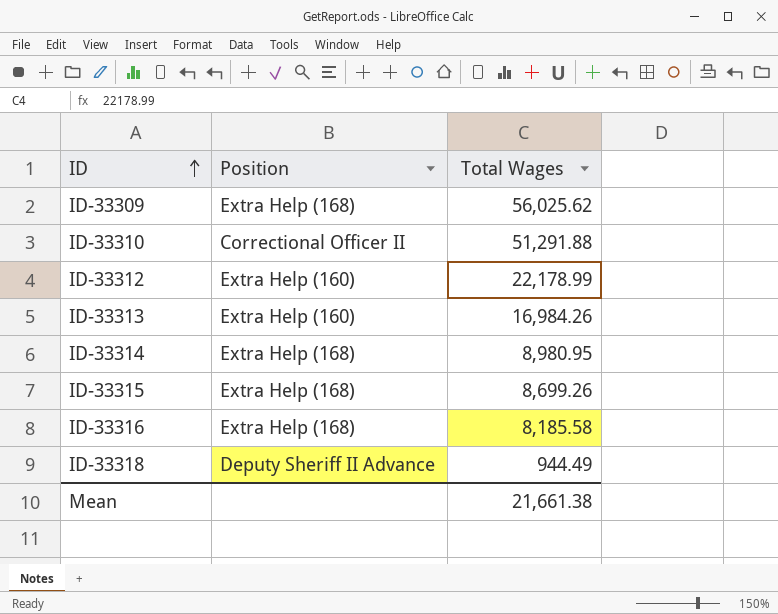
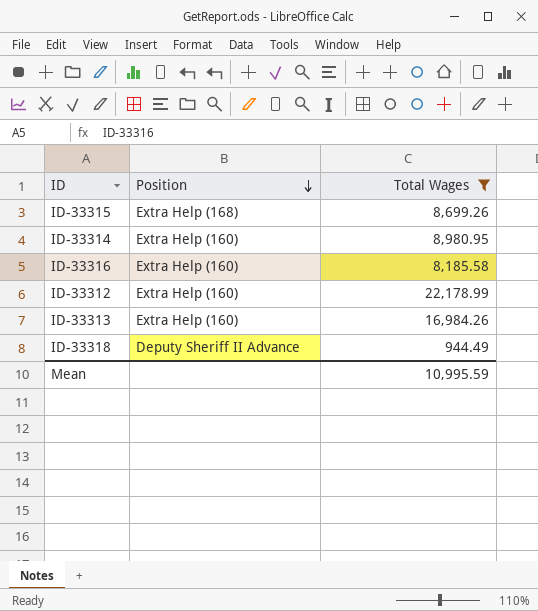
filter: none -> Total Wages <= 22,178.99
row order: ID ascending -> Position descending
ID-33314 | Position: Extra Help (168) -> Extra Help (160)
ID-33316 | Position: Extra Help (168) -> Extra Help (160)
Mean | Total Wages: 21,661.38 -> 10,995.59

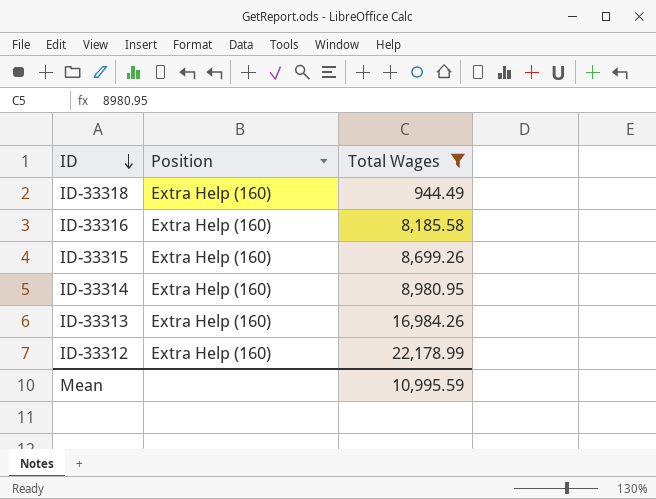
row order: Position descending -> ID descending
ID-33318 | Position: Deputy Sheriff II Advance -> Extra Help (160)
ID-33315 | Position: Extra Help (168) -> Extra Help (160)

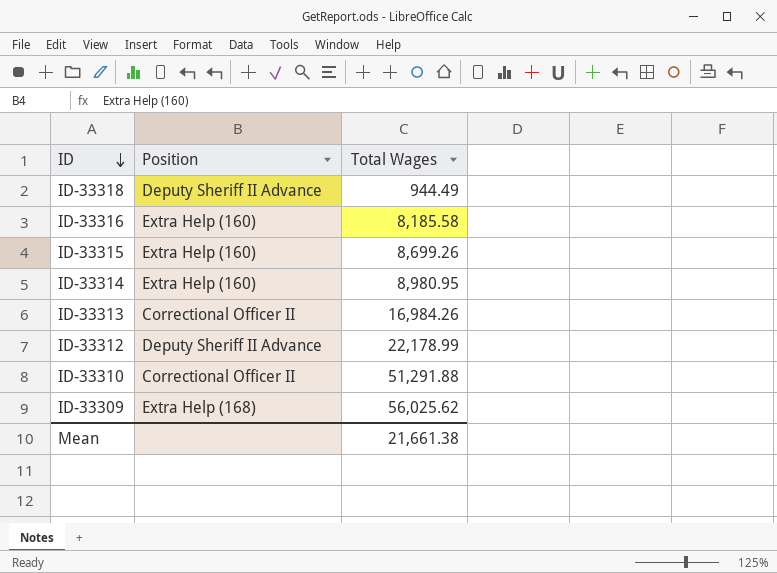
filter: Total Wages <= 22,178.99 -> none
ID-33318 | Position: Extra Help (160) -> Deputy Sheriff II Advance
ID-33313 | Position: Extra Help (160) -> Correctional Officer II
ID-33312 | Position: Extra Help (160) -> Deputy Sheriff II Advance
Mean | Total Wages: 10,995.59 -> 21,661.38

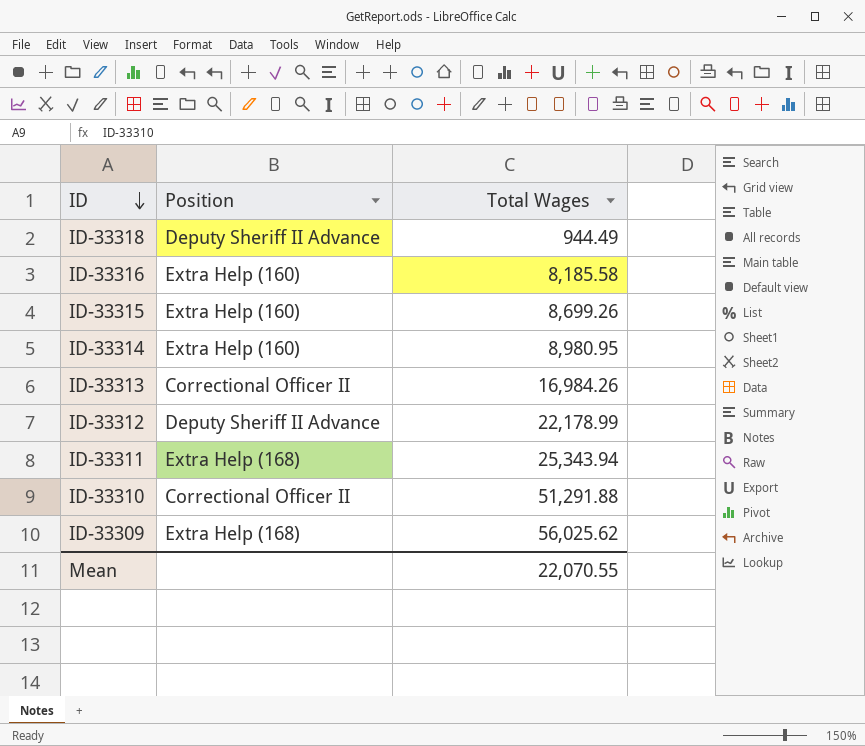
row ID-33311: none -> Extra Help (168) | 25,343.94
Mean | Total Wages: 21,661.38 -> 22,070.55

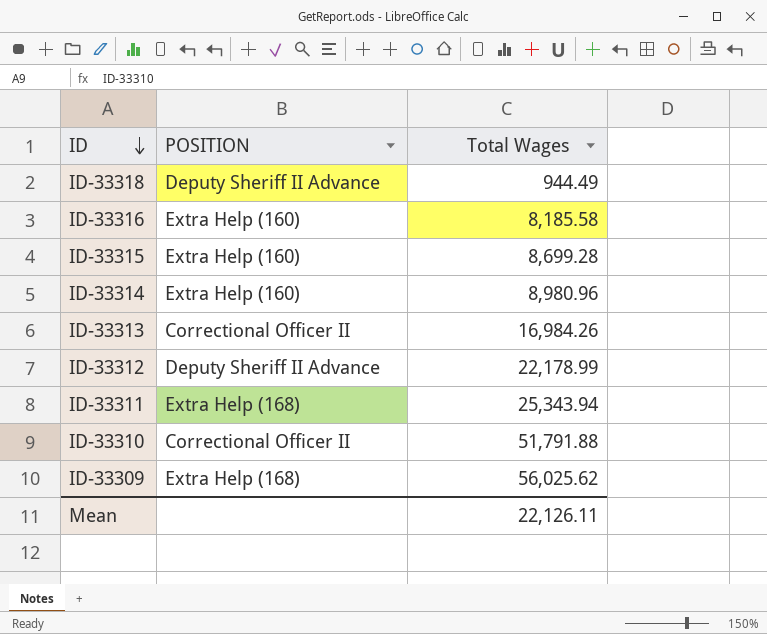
column name: Position -> POSITION
ID-33315 | Total Wages: 8,699.26 -> 8,699.28
ID-33314 | Total Wages: 8,980.95 -> 8,980.96
ID-33310 | Total Wages: 51,291.88 -> 51,791.88
Mean | Total Wages: 22,070.55 -> 22,126.11

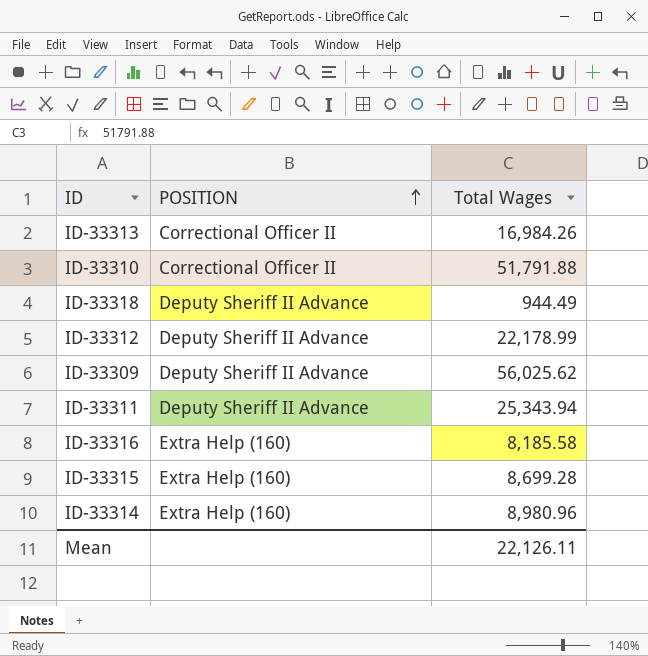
row order: ID descending -> POSITION ascending
ID-33309 | POSITION: Extra Help (168) -> Deputy Sheriff II Advance
ID-33311 | POSITION: Extra Help (168) -> Deputy Sheriff II Advance

